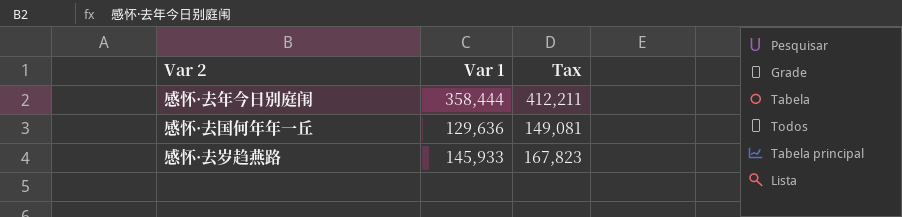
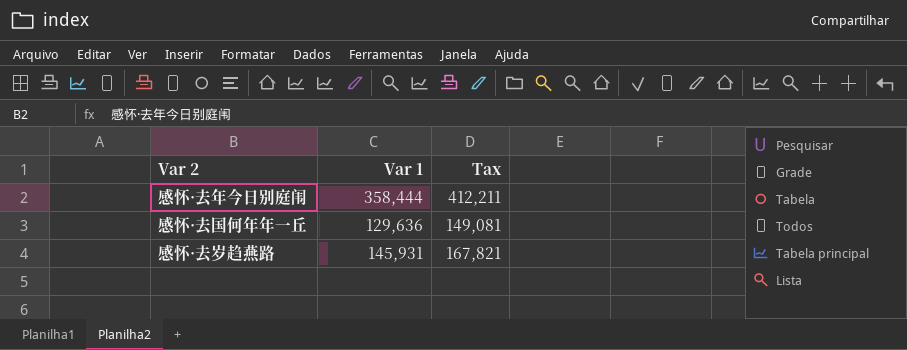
感怀·去岁趋燕路 | Var 1: 145,933 -> 145,931
感怀·去岁趋燕路 | Tax: 167,823 -> 167,821

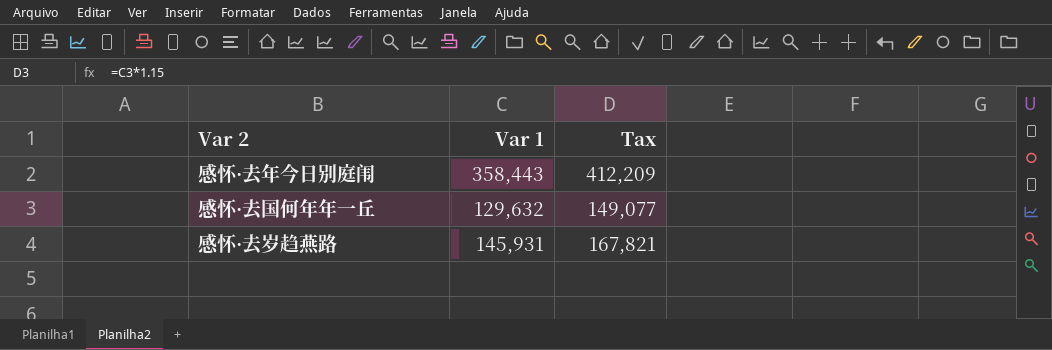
感怀·去年今日别庭闱 | Var 1: 358,444 -> 358,443
感怀·去年今日别庭闱 | Tax: 412,211 -> 412,209
感怀·去国何年年一丘 | Var 1: 129,636 -> 129,632
感怀·去国何年年一丘 | Tax: 149,081 -> 149,077

